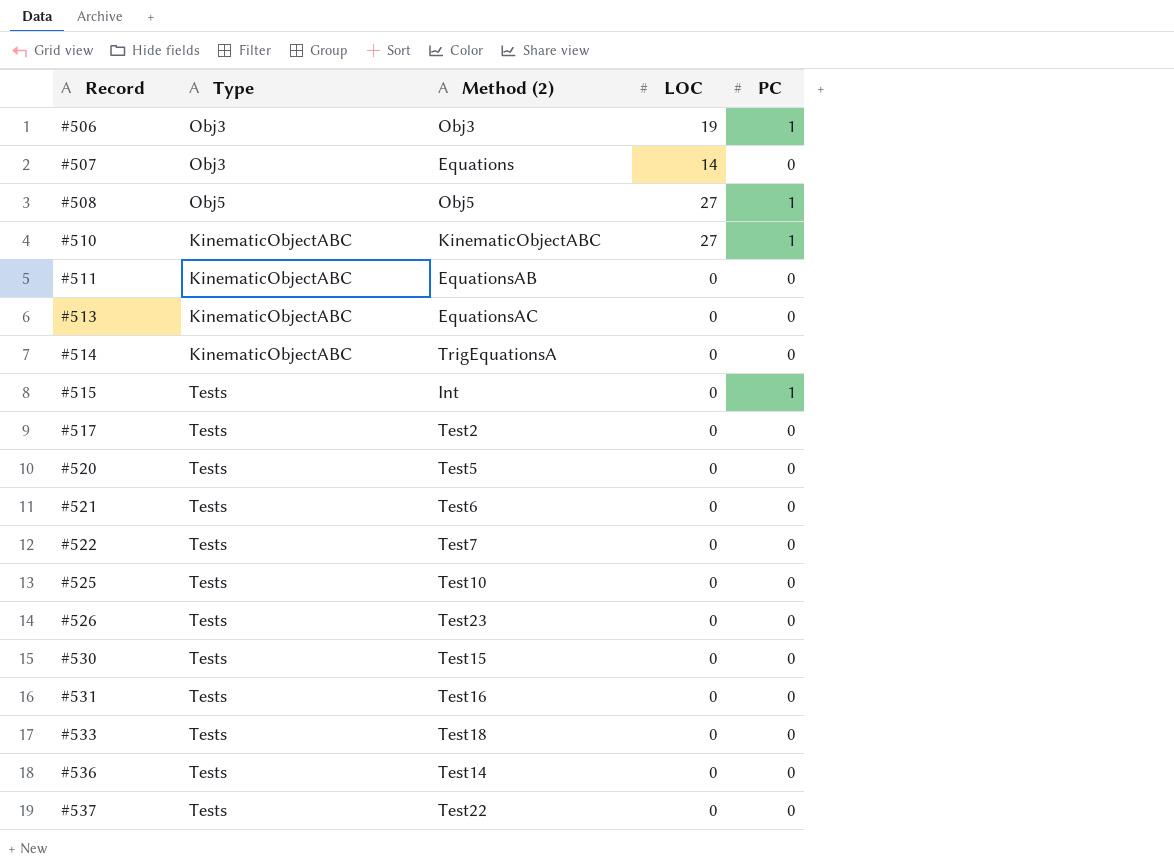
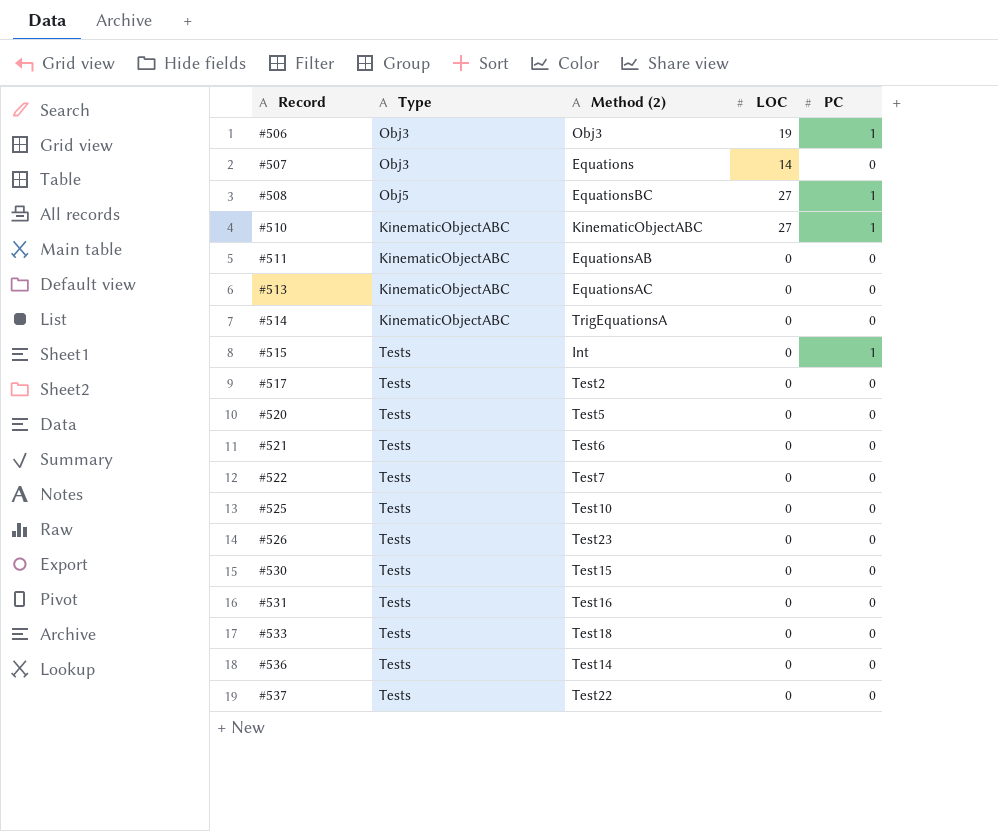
#508 | Method (2): Obj5 -> EquationsBC

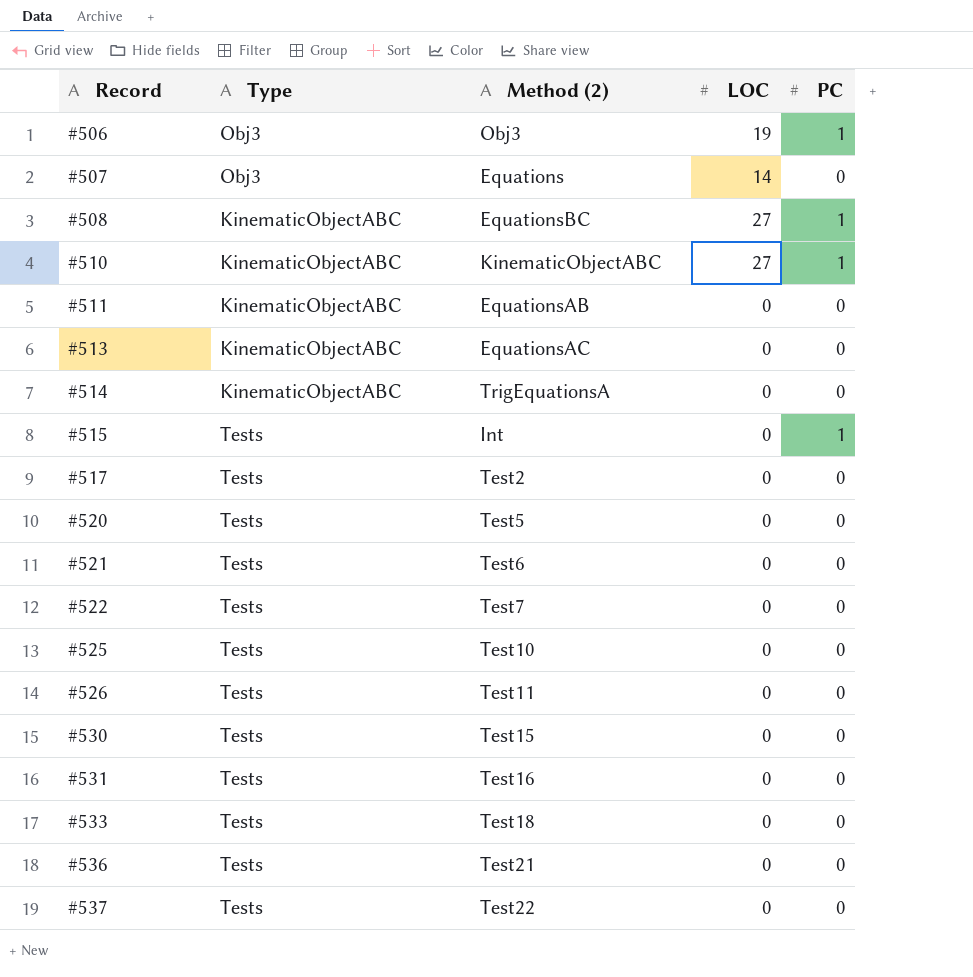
#508 | Type: Obj5 -> KinematicObjectABC
#526 | Method (2): Test23 -> Test11
#536 | Method (2): Test14 -> Test21

